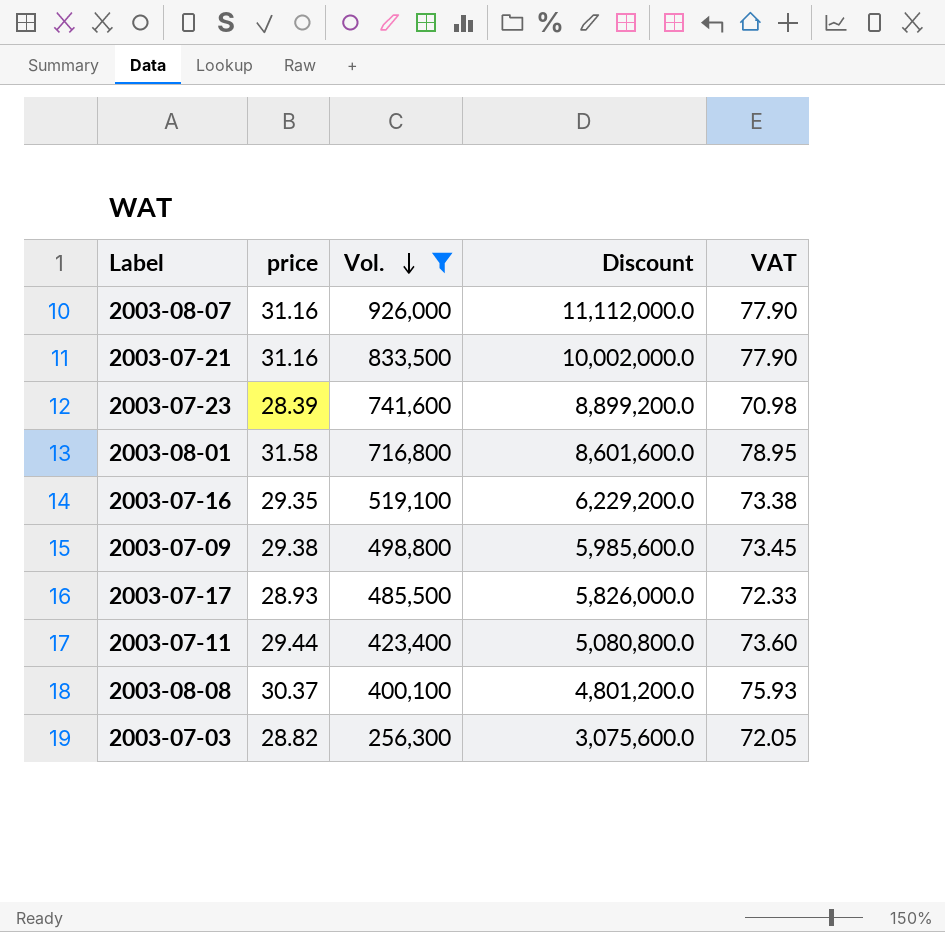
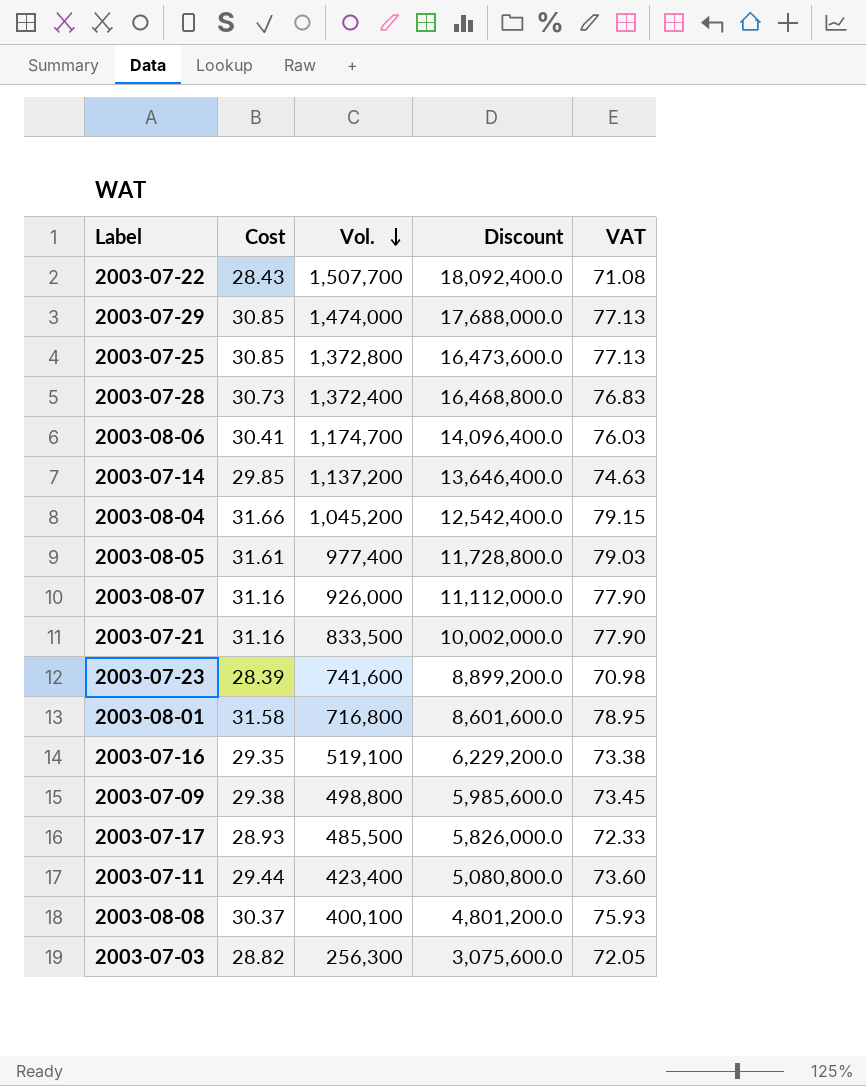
filter: Vol. <= 926,000 -> none
column name: price -> Cost

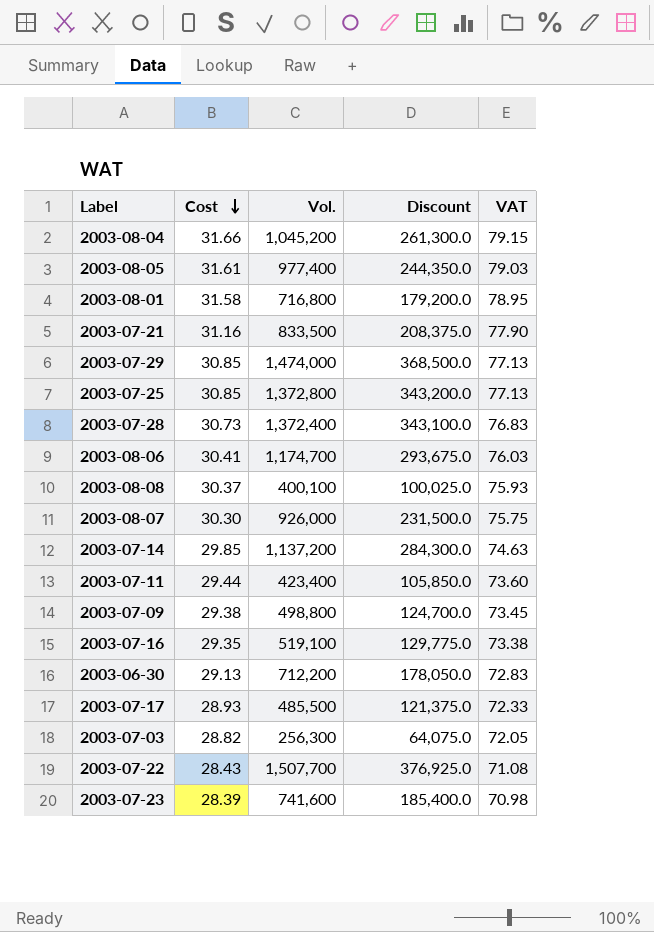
row order: Vol. descending -> Cost descending
column Discount | formula: [Vol.] * 12 -> [Vol.] * 0.25
2003-08-07 | Cost: 31.16 -> 30.30
2003-08-07 | VAT: 77.90 -> 75.75
row 2003-06-30: none -> 29.13 | 712,200 | 178,050.0 | 72.83

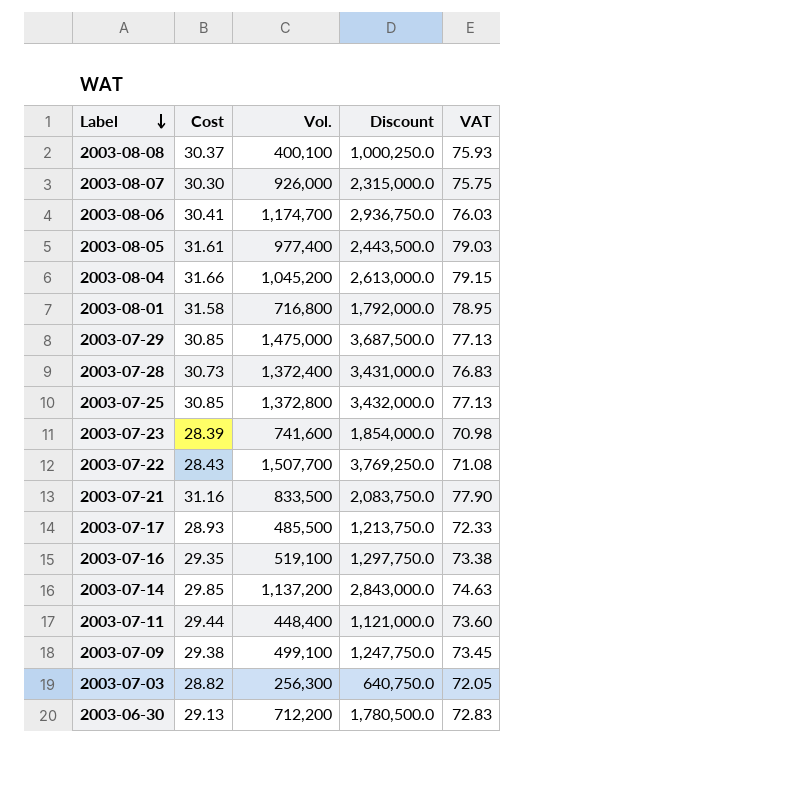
row order: Cost descending -> Label descending
column Discount | formula: [Vol.] * 0.25 -> [Vol.] * 2.5
2003-07-29 | Vol.: 1,474,000 -> 1,475,000
2003-07-11 | Vol.: 423,400 -> 448,400
2003-07-09 | Vol.: 498,800 -> 499,100

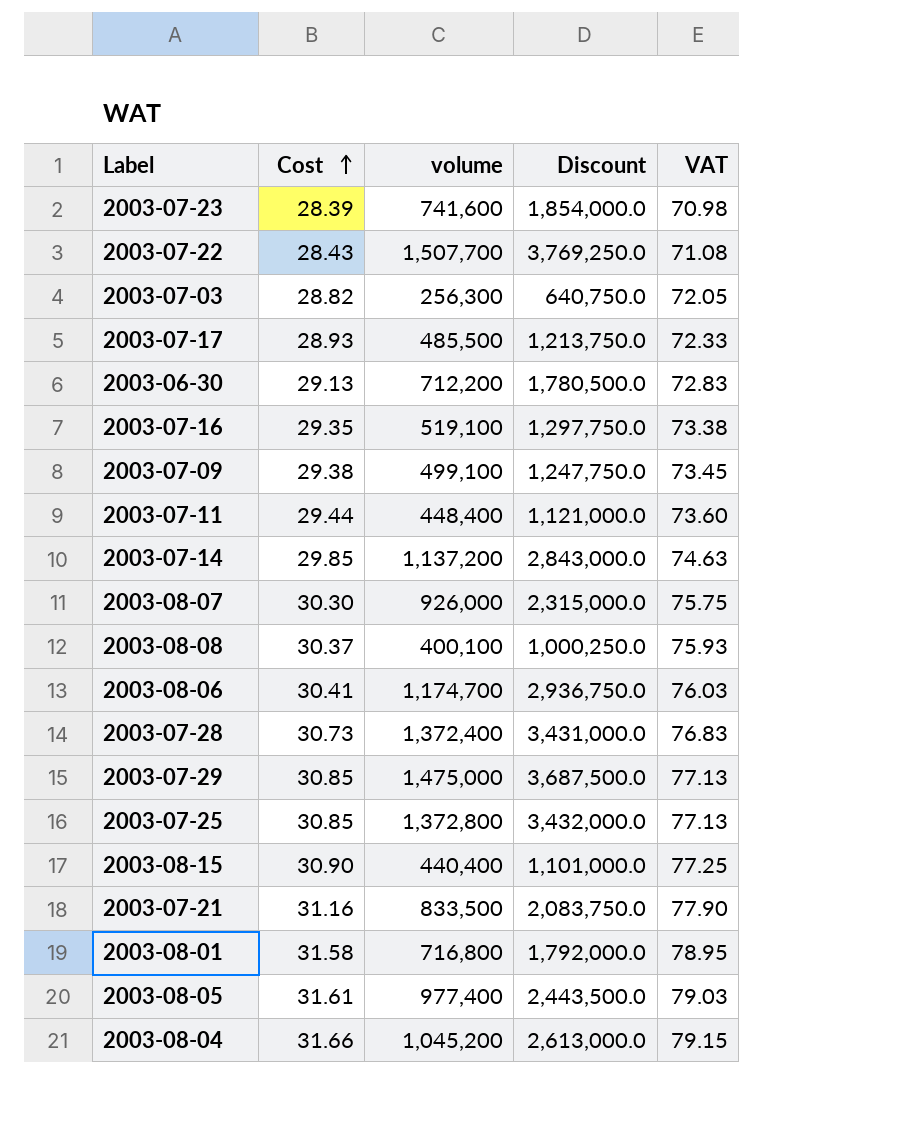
row order: Label descending -> Cost ascending
column name: Vol. -> volume
row 2003-08-15: none -> 30.90 | 440,400 | 1,101,000.0 | 77.25

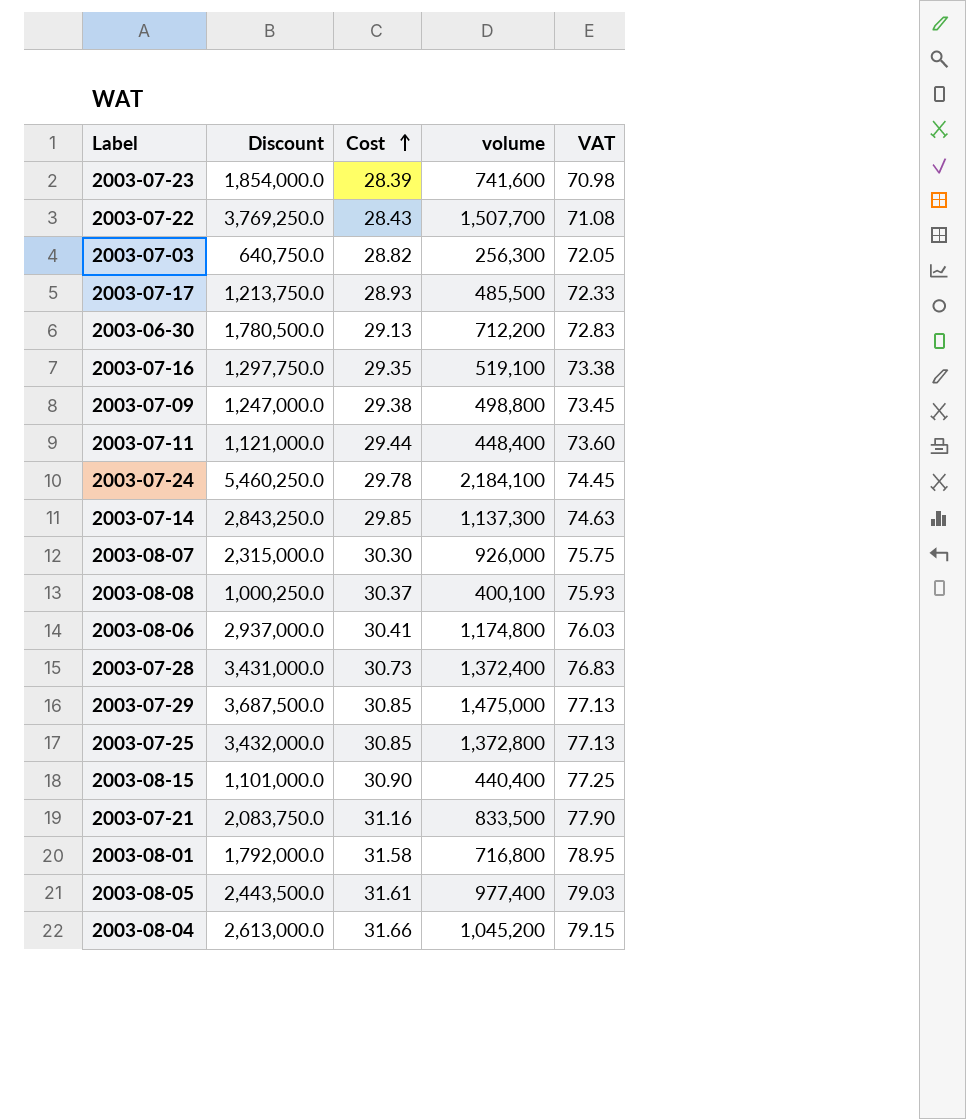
column Discount | position: 4 -> 2
2003-07-09 | Discount: 1,247,750.0 -> 1,247,000.0
2003-07-09 | volume: 499,100 -> 498,800
row 2003-07-24: none -> 5,460,250.0 | 29.78 | 2,184,100 | 74.45
2003-07-14 | Discount: 2,843,000.0 -> 2,843,250.0
2003-07-14 | volume: 1,137,200 -> 1,137,300
2003-08-06 | Discount: 2,936,750.0 -> 2,937,000.0
2003-08-06 | volume: 1,174,700 -> 1,174,800

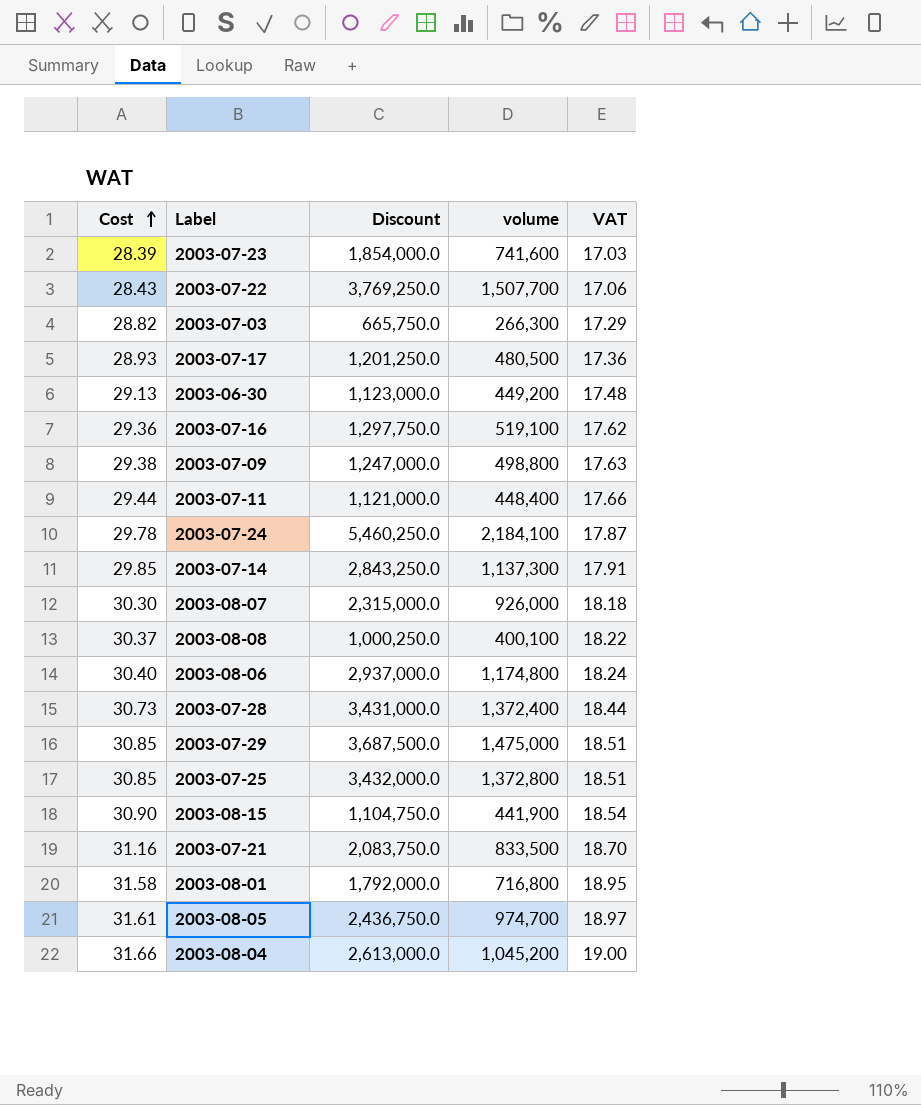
column Cost | position: 3 -> 1
column VAT | formula: [Cost] * 2.5 -> [Cost] * 0.6
2003-07-03 | Discount: 640,750.0 -> 665,750.0
2003-07-03 | volume: 256,300 -> 266,300
2003-07-17 | Discount: 1,213,750.0 -> 1,201,250.0
2003-07-17 | volume: 485,500 -> 480,500
2003-06-30 | Discount: 1,780,500.0 -> 1,123,000.0
2003-06-30 | volume: 712,200 -> 449,200
2003-07-16 | Cost: 29.35 -> 29.36
2003-08-06 | Cost: 30.41 -> 30.40
2003-08-15 | Discount: 1,101,000.0 -> 1,104,750.0
2003-08-15 | volume: 440,400 -> 441,900
2003-08-05 | Discount: 2,443,500.0 -> 2,436,750.0
2003-08-05 | volume: 977,400 -> 974,700

